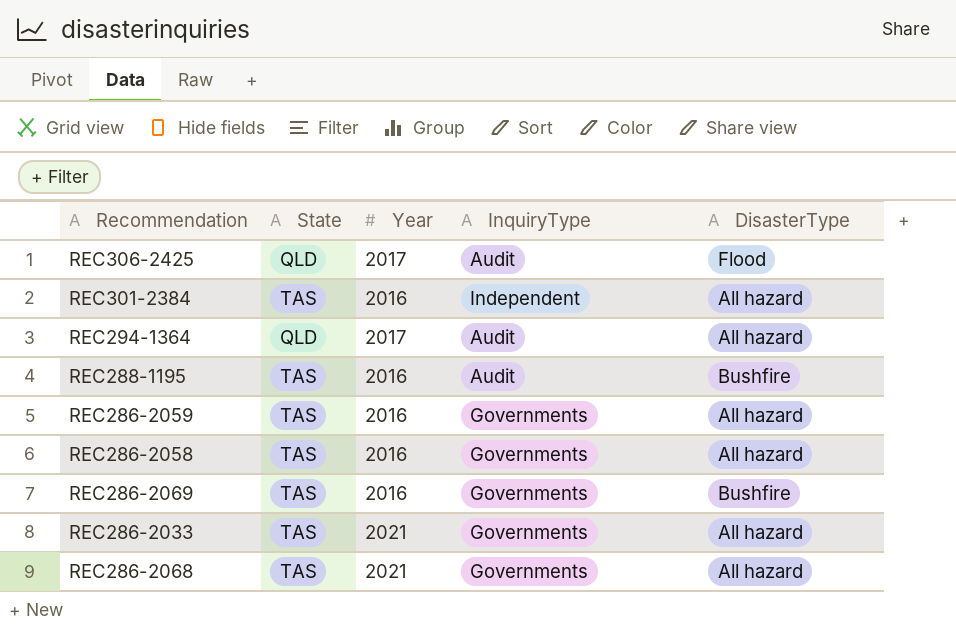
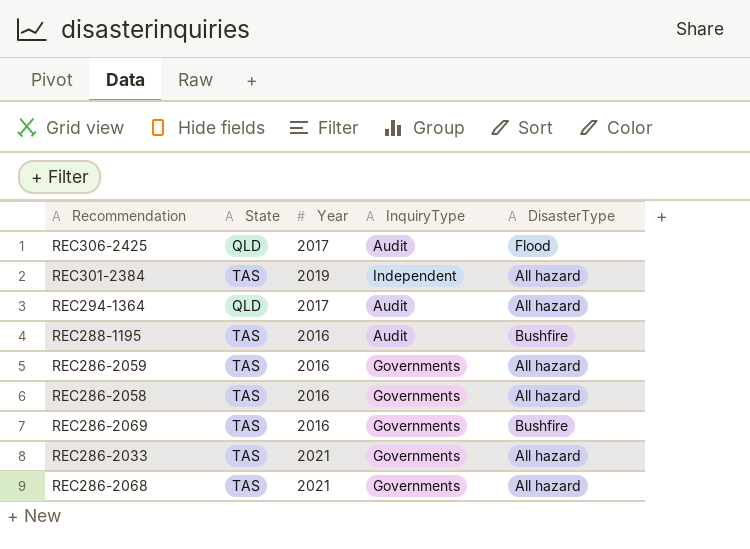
REC301-2384 | Year: 2016 -> 2019

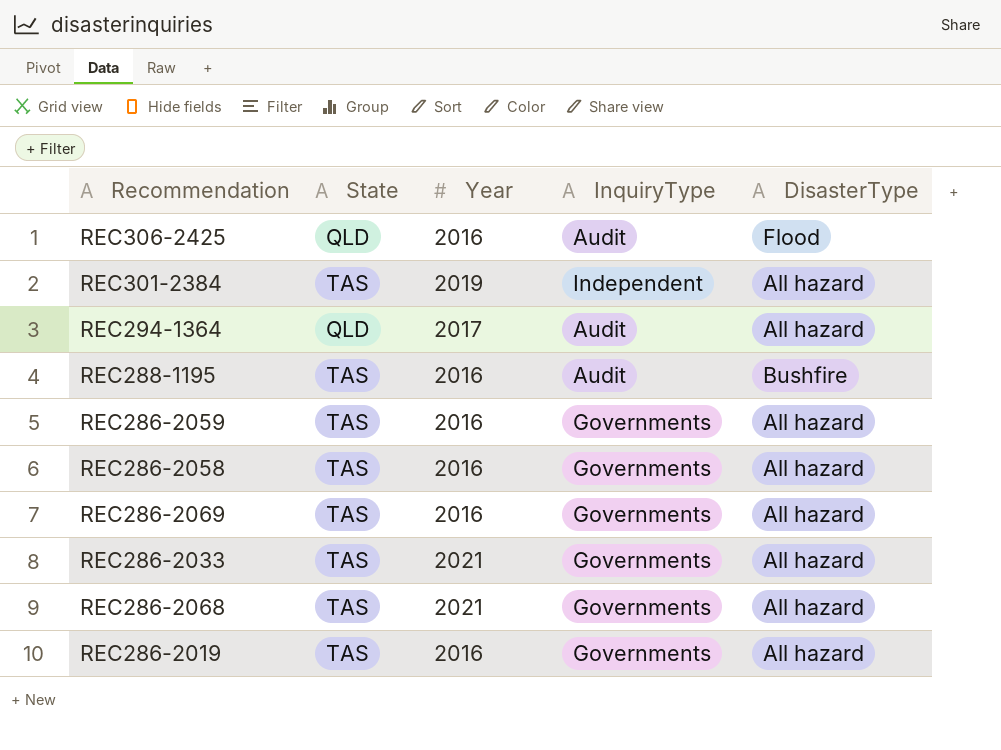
REC306-2425 | Year: 2017 -> 2016
REC286-2069 | DisasterType: Bushfire -> All hazard
row REC286-2019: none -> TAS | 2016 | Governments | All hazard

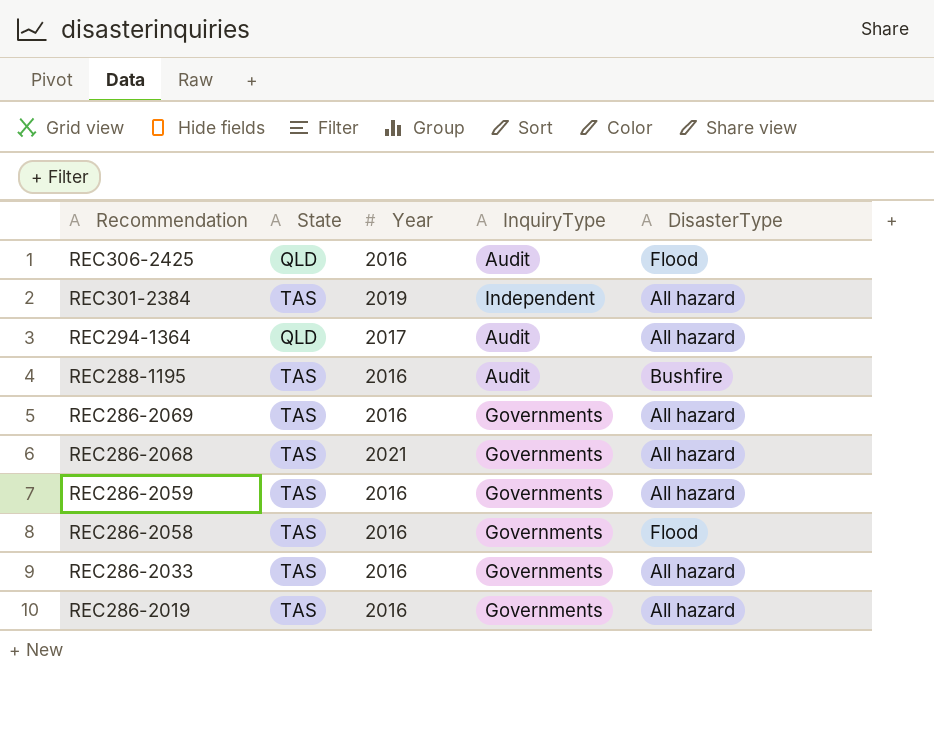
row order: none -> Recommendation descending
REC286-2058 | DisasterType: All hazard -> Flood
REC286-2033 | Year: 2021 -> 2016

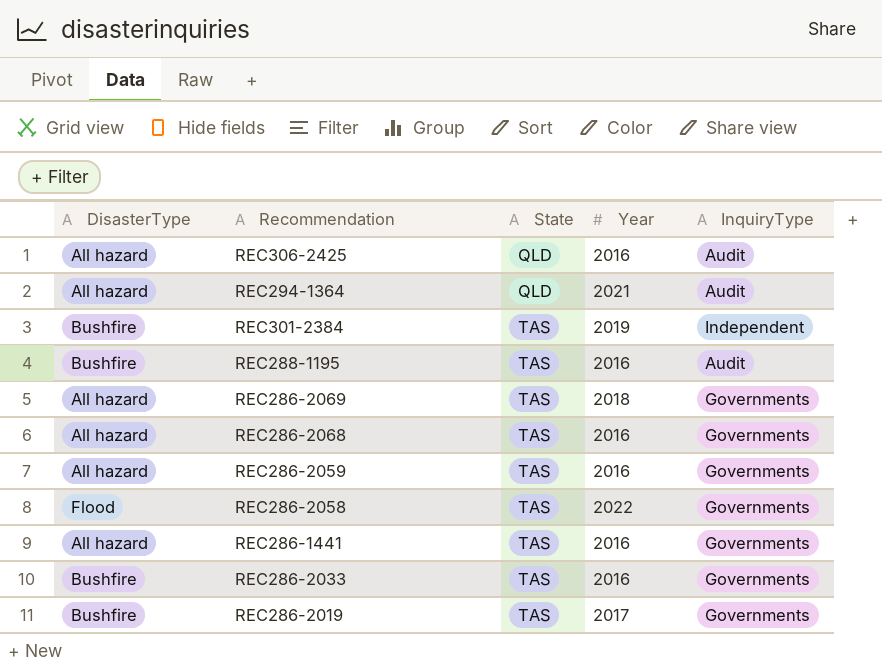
row order: Recommendation descending -> State ascending
column DisasterType | position: 5 -> 1
REC306-2425 | DisasterType: Flood -> All hazard
REC294-1364 | Year: 2017 -> 2021
REC301-2384 | DisasterType: All hazard -> Bushfire
REC286-2069 | Year: 2016 -> 2018
REC286-2068 | Year: 2021 -> 2016
REC286-2058 | Year: 2016 -> 2022
row REC286-1441: none -> All hazard | TAS | 2016 | Governments
REC286-2033 | DisasterType: All hazard -> Bushfire
REC286-2019 | DisasterType: All hazard -> Bushfire
REC286-2019 | Year: 2016 -> 2017

